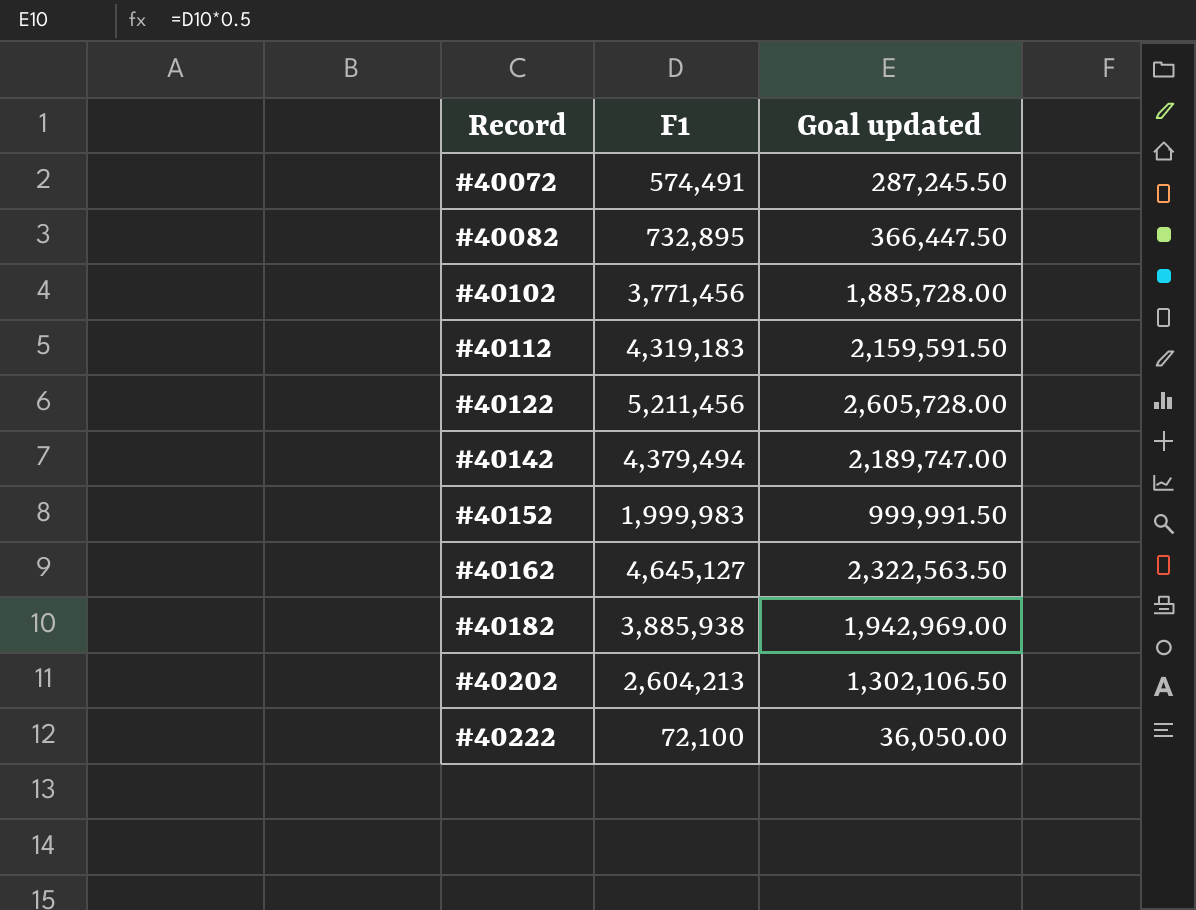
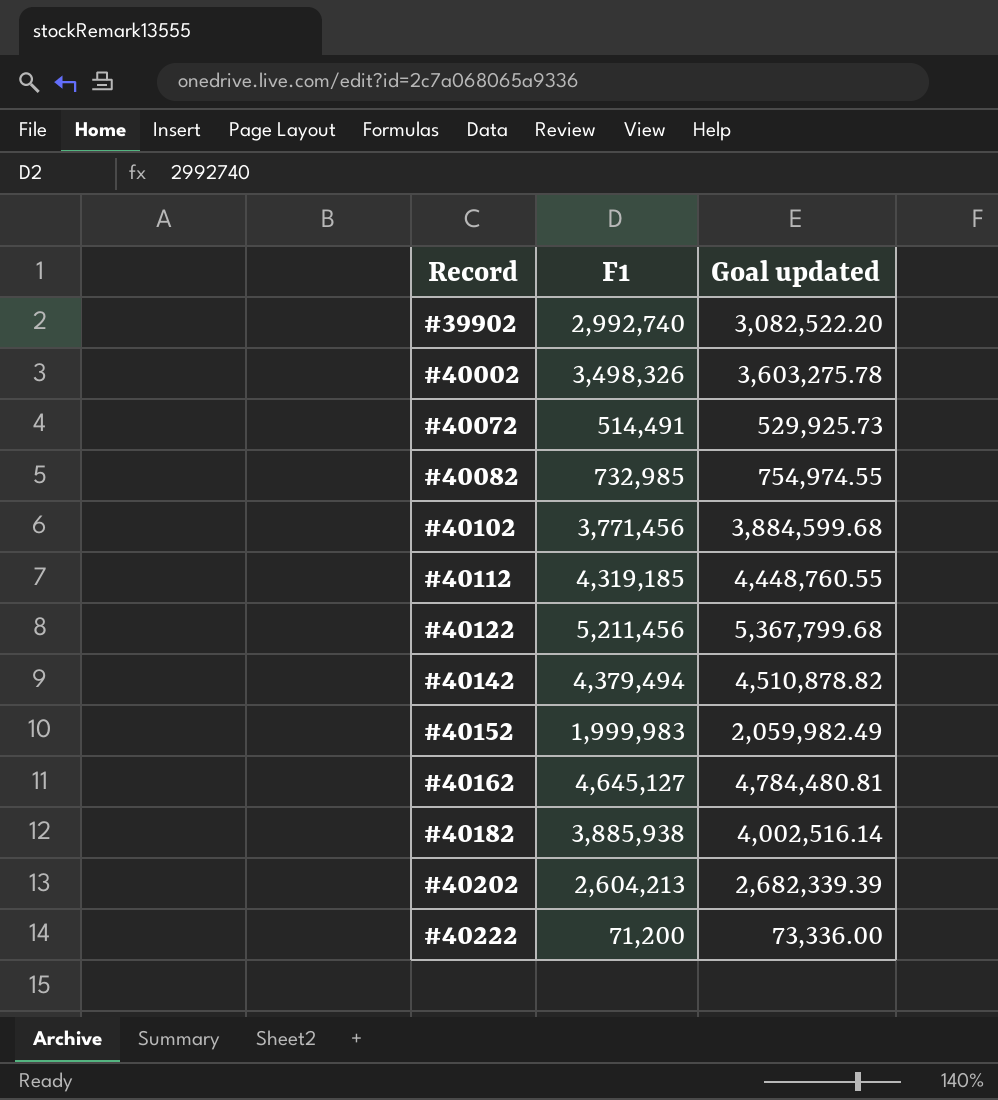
column Goal updated | formula: [F1] * 0.5 -> [F1] * 1.03
row #39902: none -> 2,992,740 | 3,082,522.20
row #40002: none -> 3,498,326 | 3,603,275.78
#40072 | F1: 574,491 -> 514,491
#40082 | F1: 732,895 -> 732,985
#40112 | F1: 4,319,183 -> 4,319,185
#40222 | F1: 72,100 -> 71,200

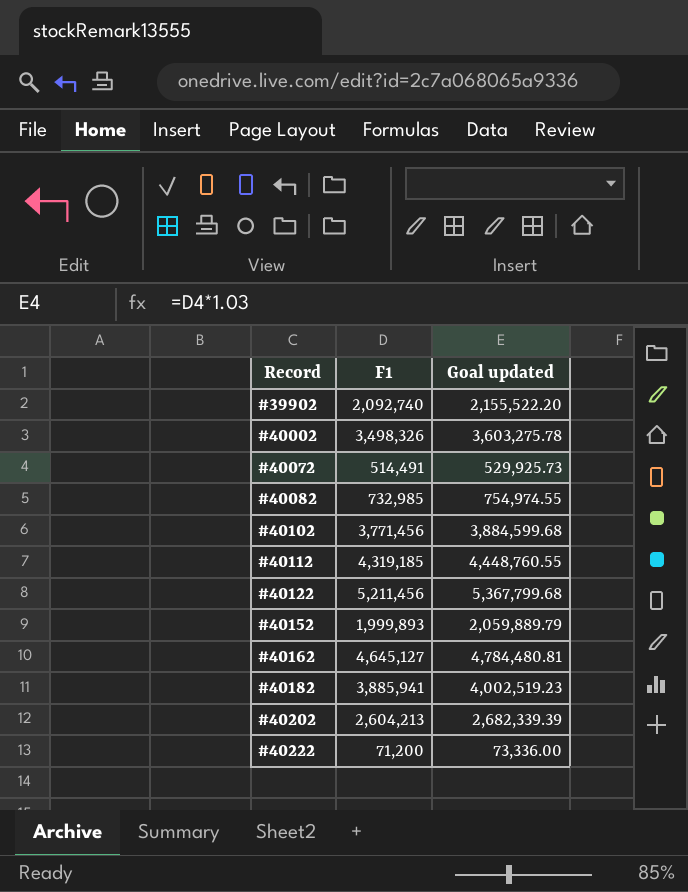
row #40142: 4,379,494 | 4,510,878.82 -> none
#39902 | F1: 2,992,740 -> 2,092,740
#39902 | Goal updated: 3,082,522.20 -> 2,155,522.20
#40152 | F1: 1,999,983 -> 1,999,893
#40152 | Goal updated: 2,059,982.49 -> 2,059,889.79
#40182 | F1: 3,885,938 -> 3,885,941
#40182 | Goal updated: 4,002,516.14 -> 4,002,519.23

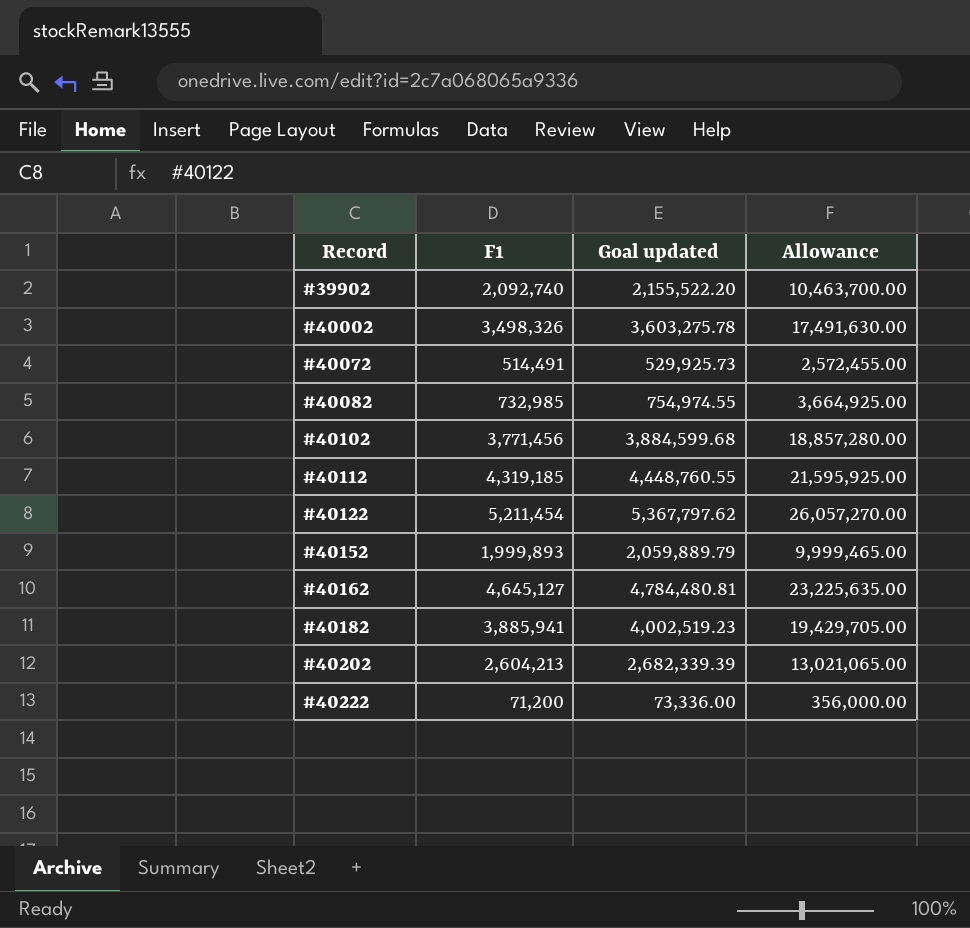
column Allowance | formula: none -> [F1] * 5
#40122 | F1: 5,211,456 -> 5,211,454
#40122 | Goal updated: 5,367,799.68 -> 5,367,797.62

